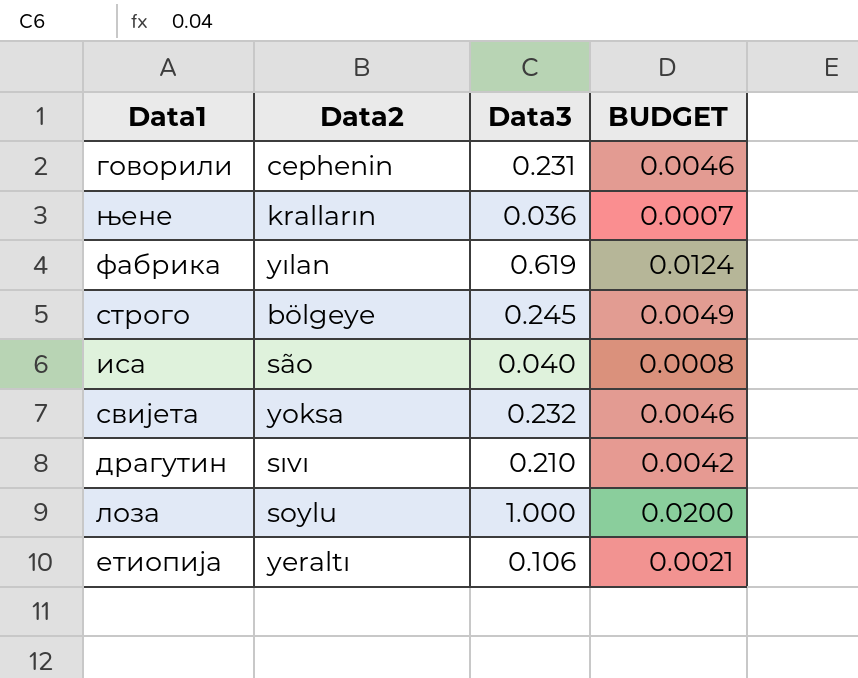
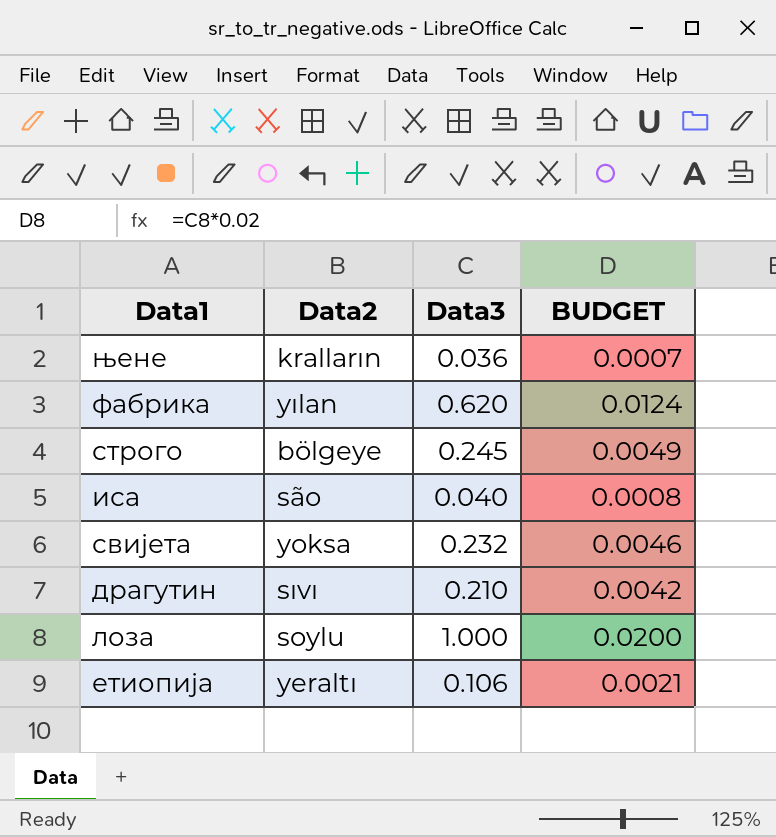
row говорили: cephenin | 0.231 | 0.0046 -> none
фабрика | Data3: 0.619 -> 0.620

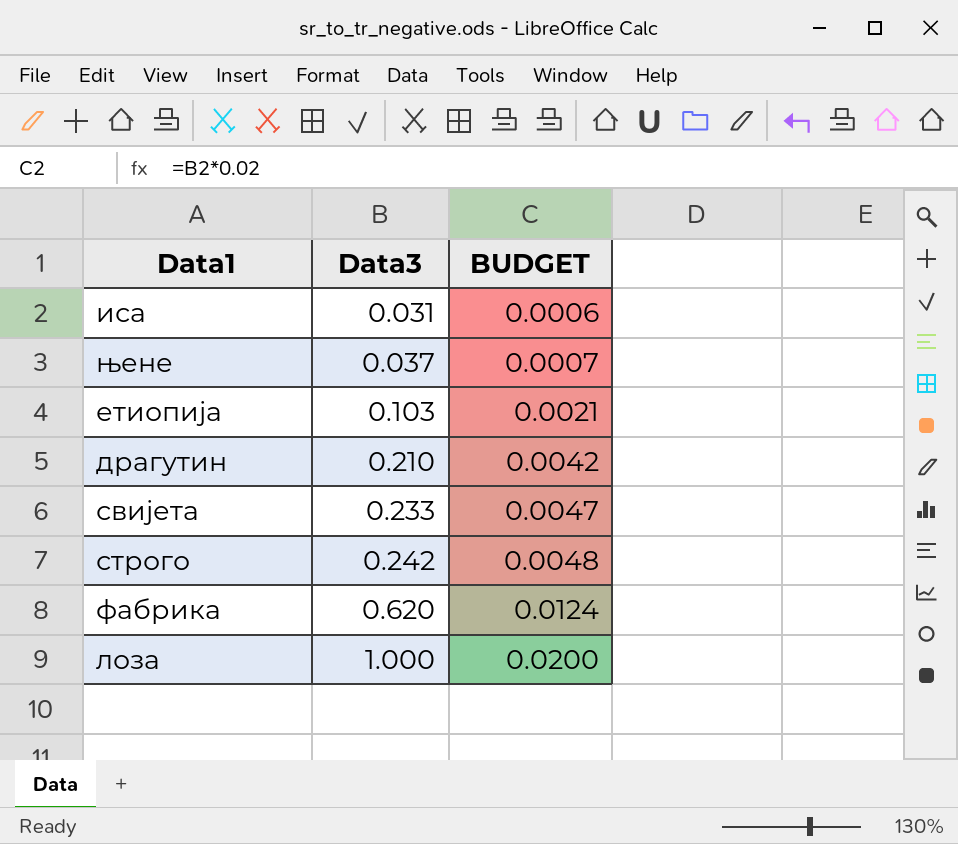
row order: none -> Data3 ascending
column Data2 | position: 2 -> none
иса | Data3: 0.040 -> 0.031
иса | BUDGET: 0.0008 -> 0.0006
њене | Data3: 0.036 -> 0.037
етиопија | Data3: 0.106 -> 0.103
свијета | Data3: 0.232 -> 0.233
свијета | BUDGET: 0.0046 -> 0.0047
строго | Data3: 0.245 -> 0.242
строго | BUDGET: 0.0049 -> 0.0048

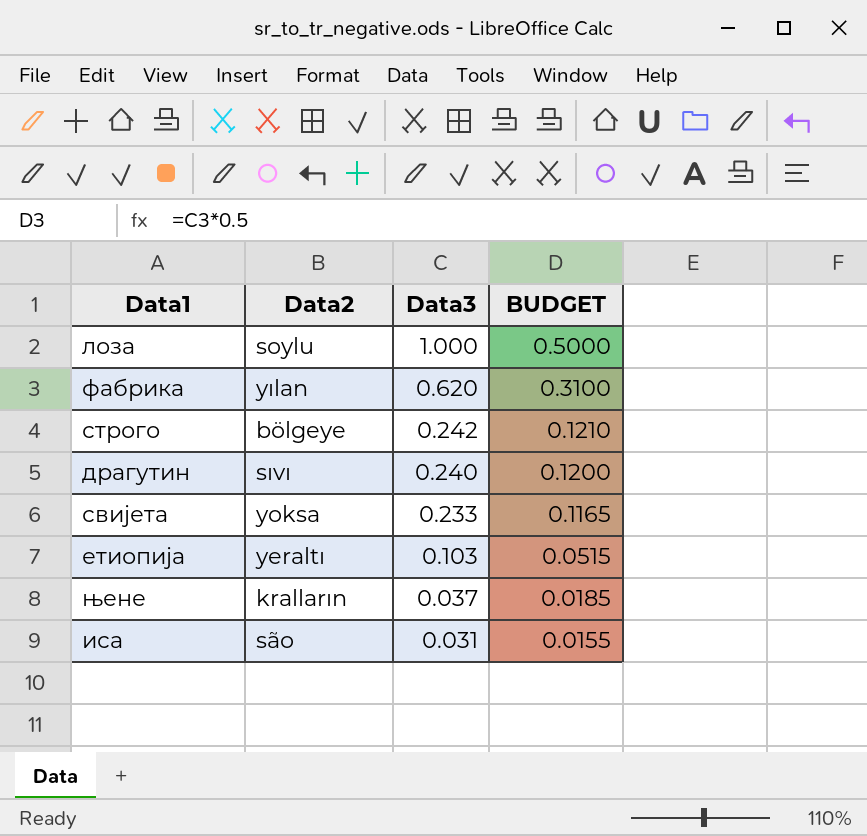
row order: Data3 ascending -> Data3 descending
column Data2 | position: none -> 2
column BUDGET | formula: [Data3] * 0.02 -> [Data3] * 0.5
драгутин | Data3: 0.210 -> 0.240

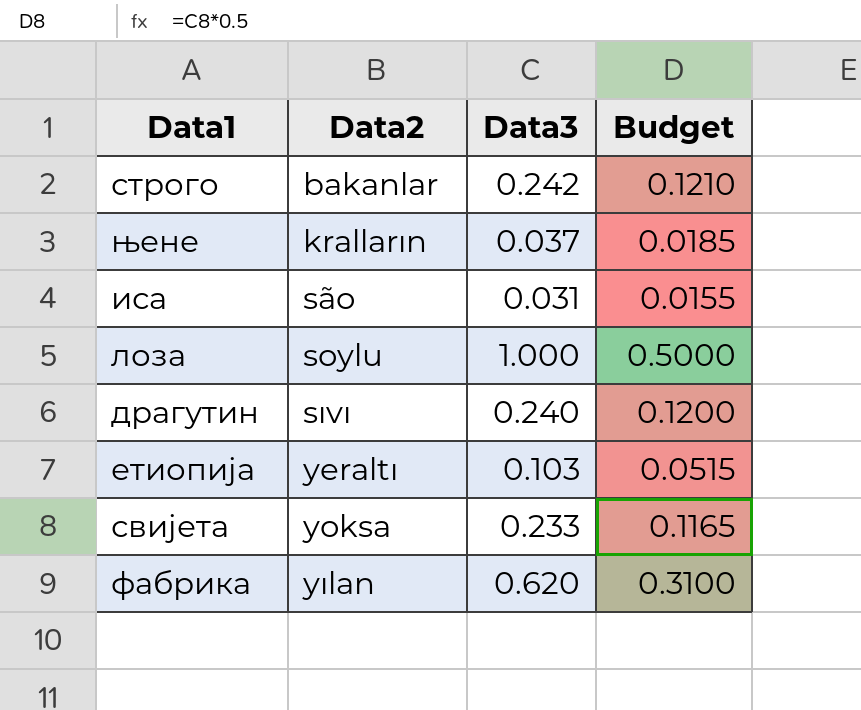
row order: Data3 descending -> Data2 ascending
column name: BUDGET -> Budget
строго | Data2: bölgeye -> bakanlar

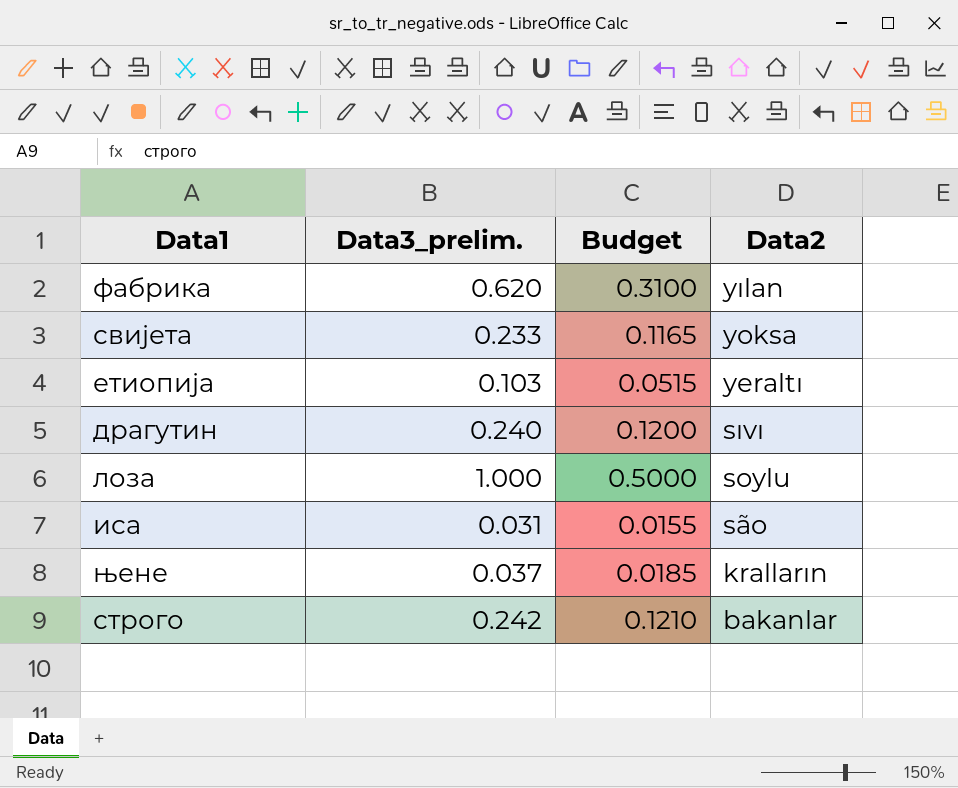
row order: Data2 ascending -> Data2 descending
column name: Data3 -> Data3_prelim.
column Data2 | position: 2 -> 4

